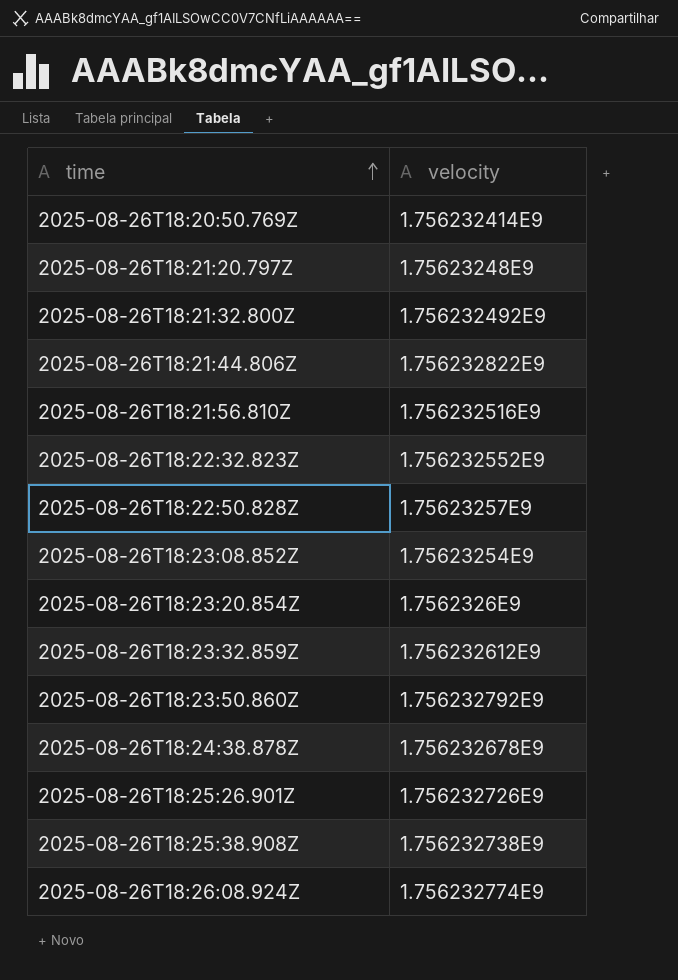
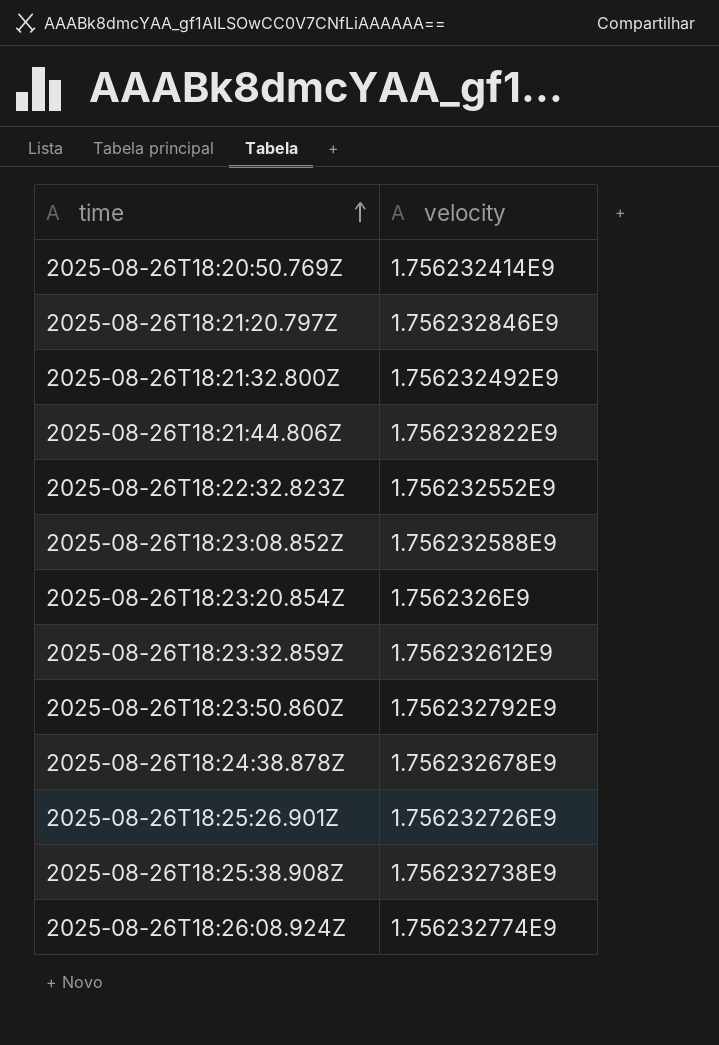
row 2025-08-26T18:21:56.810Z: 1.756232516E9 -> none
row 2025-08-26T18:22:50.828Z: 1.75623257E9 -> none
2025-08-26T18:21:20.797Z | velocity: 1.75623248E9 -> 1.756232846E9
2025-08-26T18:23:08.852Z | velocity: 1.75623254E9 -> 1.756232588E9

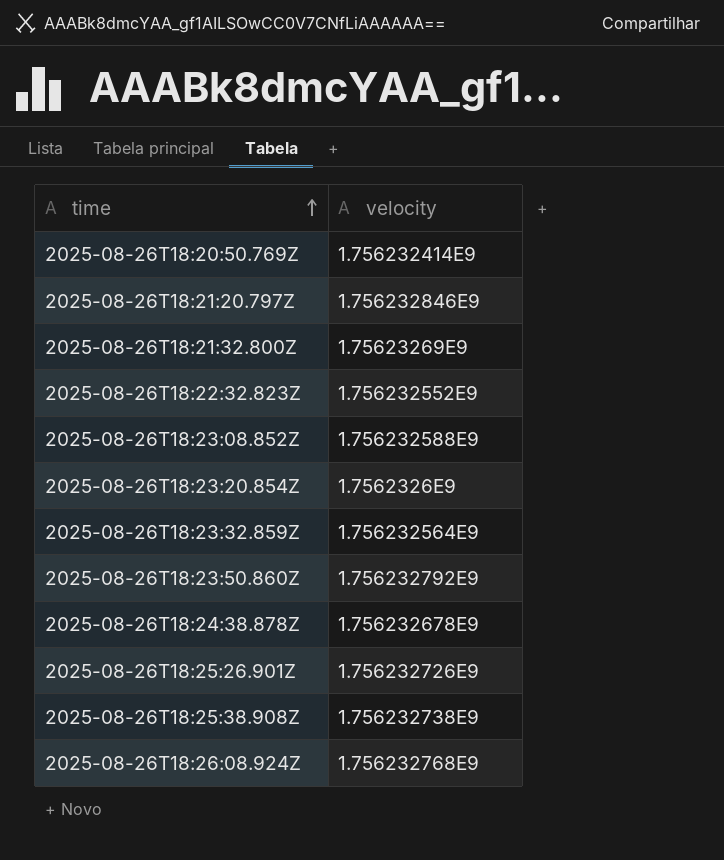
row 2025-08-26T18:21:44.806Z: 1.756232822E9 -> none
2025-08-26T18:21:32.800Z | velocity: 1.756232492E9 -> 1.75623269E9
2025-08-26T18:23:32.859Z | velocity: 1.756232612E9 -> 1.756232564E9
2025-08-26T18:26:08.924Z | velocity: 1.756232774E9 -> 1.756232768E9

